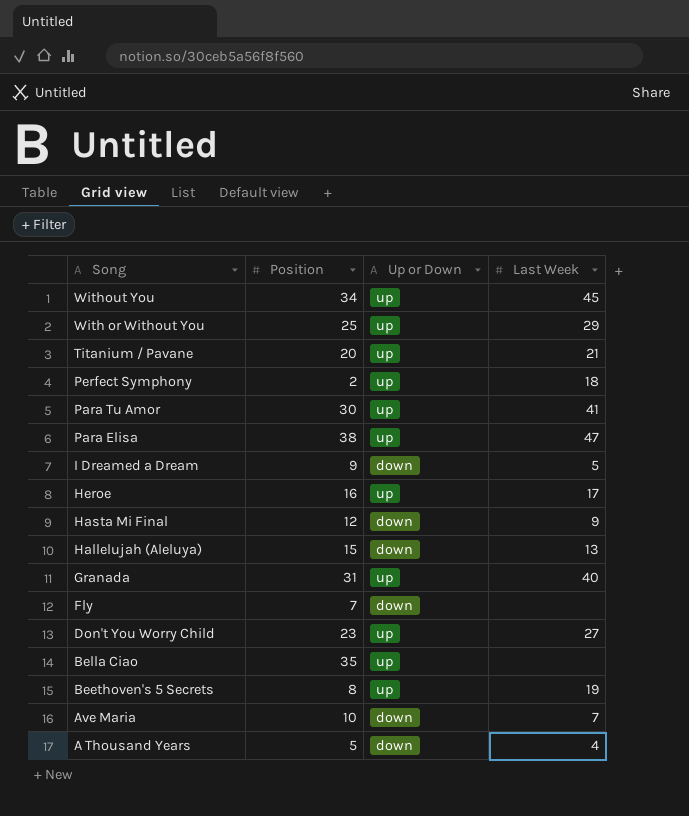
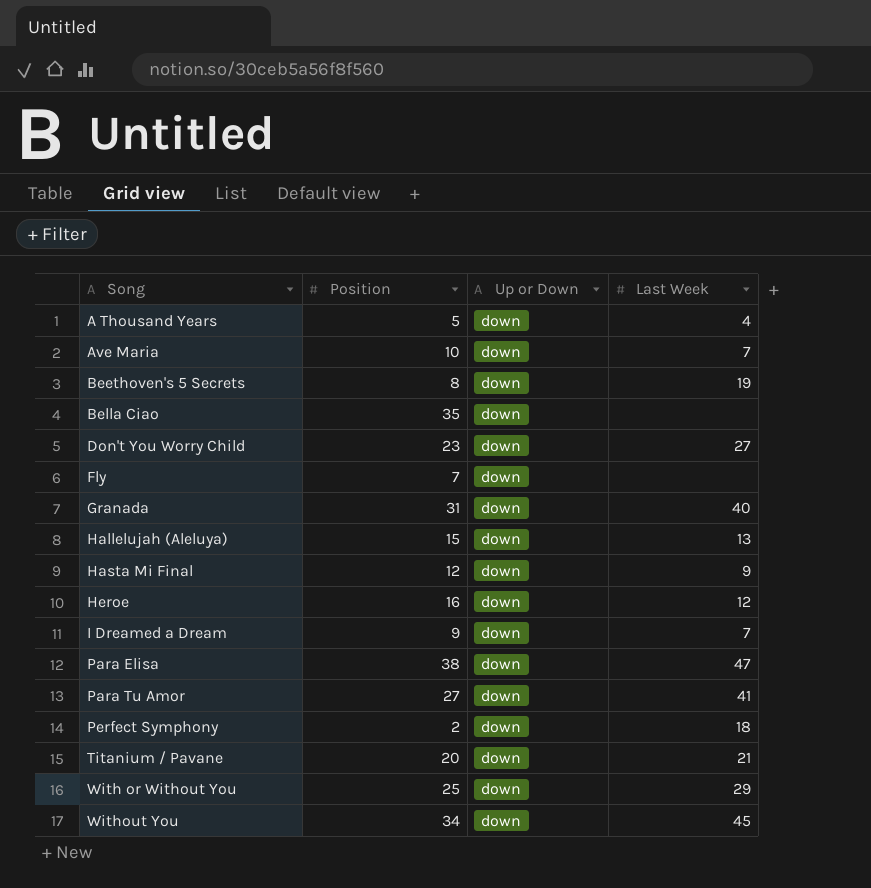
row order: Song descending -> Song ascending
Beethoven's 5 Secrets | Up or Down: up -> down
Bella Ciao | Up or Down: up -> down
Don't You Worry Child | Up or Down: up -> down
Granada | Up or Down: up -> down
Heroe | Up or Down: up -> down
Heroe | Last Week: 17 -> 12
I Dreamed a Dream | Last Week: 5 -> 7
Para Elisa | Up or Down: up -> down
Para Tu Amor | Position: 30 -> 27
Para Tu Amor | Up or Down: up -> down
Perfect Symphony | Up or Down: up -> down
Titanium / Pavane | Up or Down: up -> down
With or Without You | Up or Down: up -> down
Without You | Up or Down: up -> down

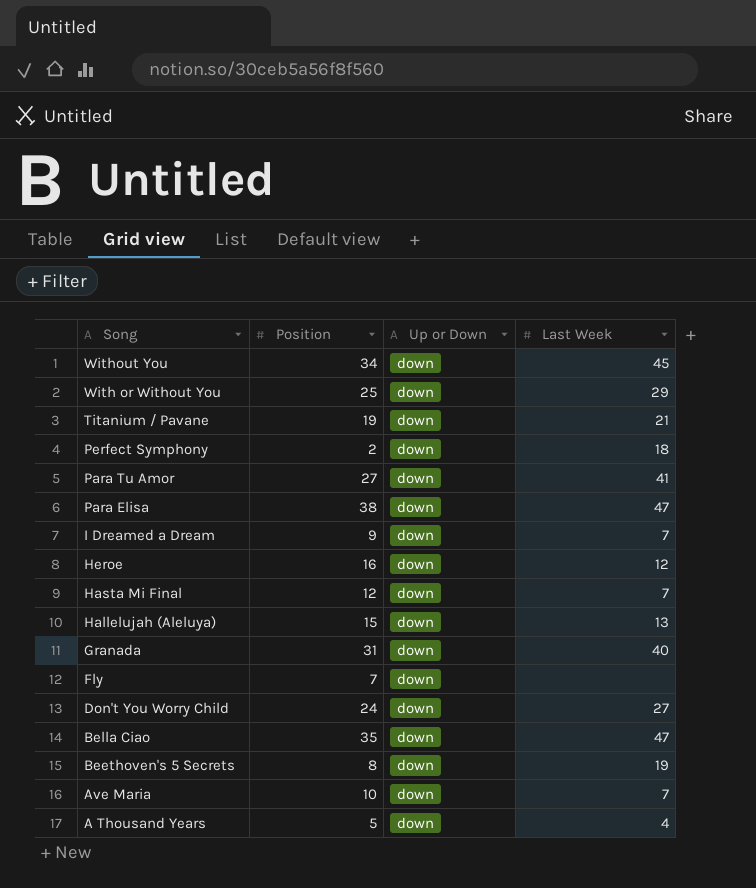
row order: Song ascending -> Song descending
Titanium / Pavane | Position: 20 -> 19
Hasta Mi Final | Last Week: 9 -> 7
Don't You Worry Child | Position: 23 -> 24
Bella Ciao | Last Week: none -> 47

